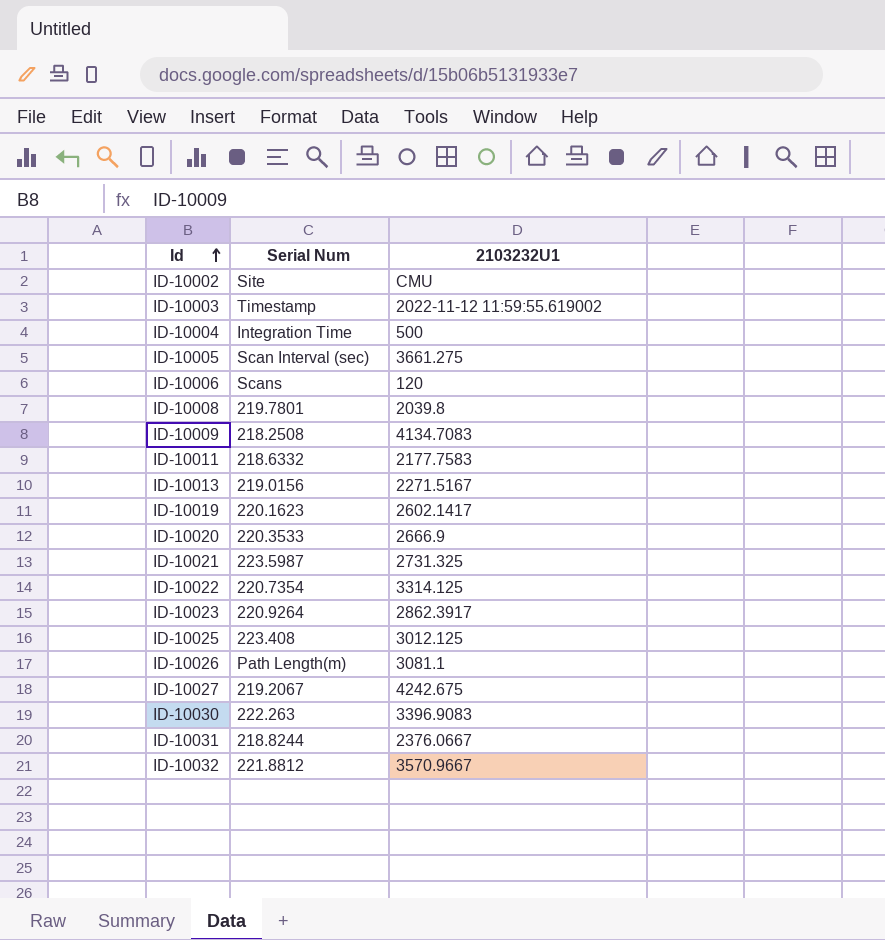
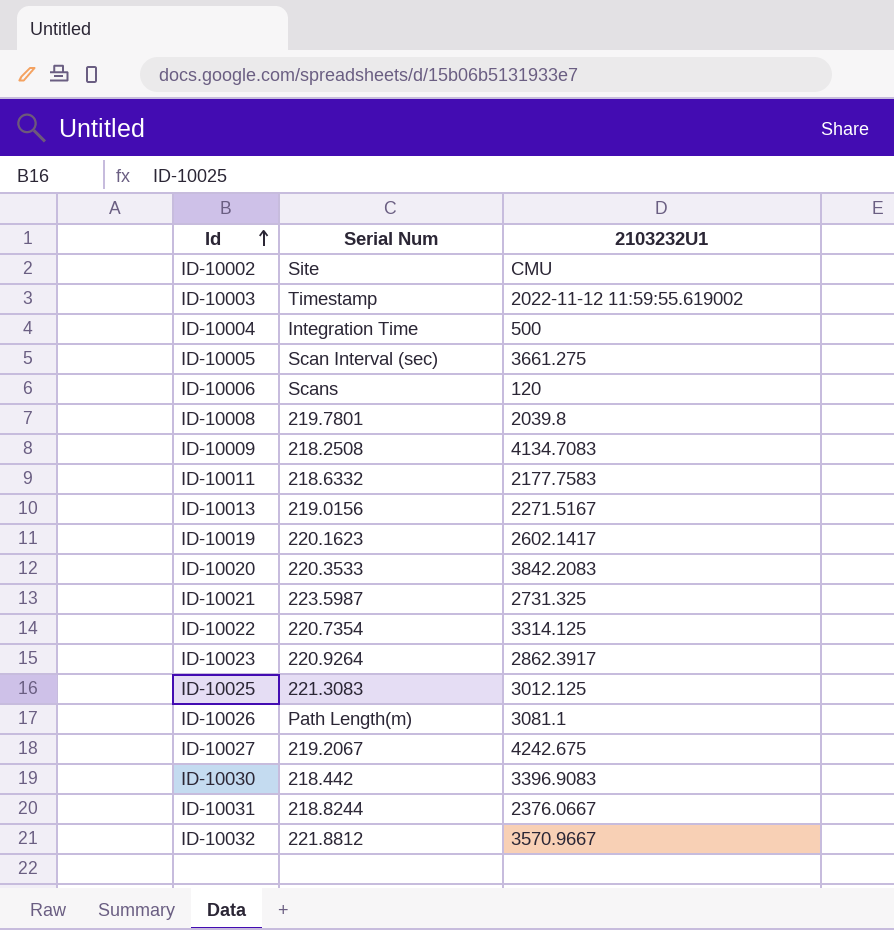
ID-10020 | 2103232U1: 2666.9 -> 3842.2083
ID-10025 | Serial Num: 223.408 -> 221.3083
ID-10030 | Serial Num: 222.263 -> 218.442

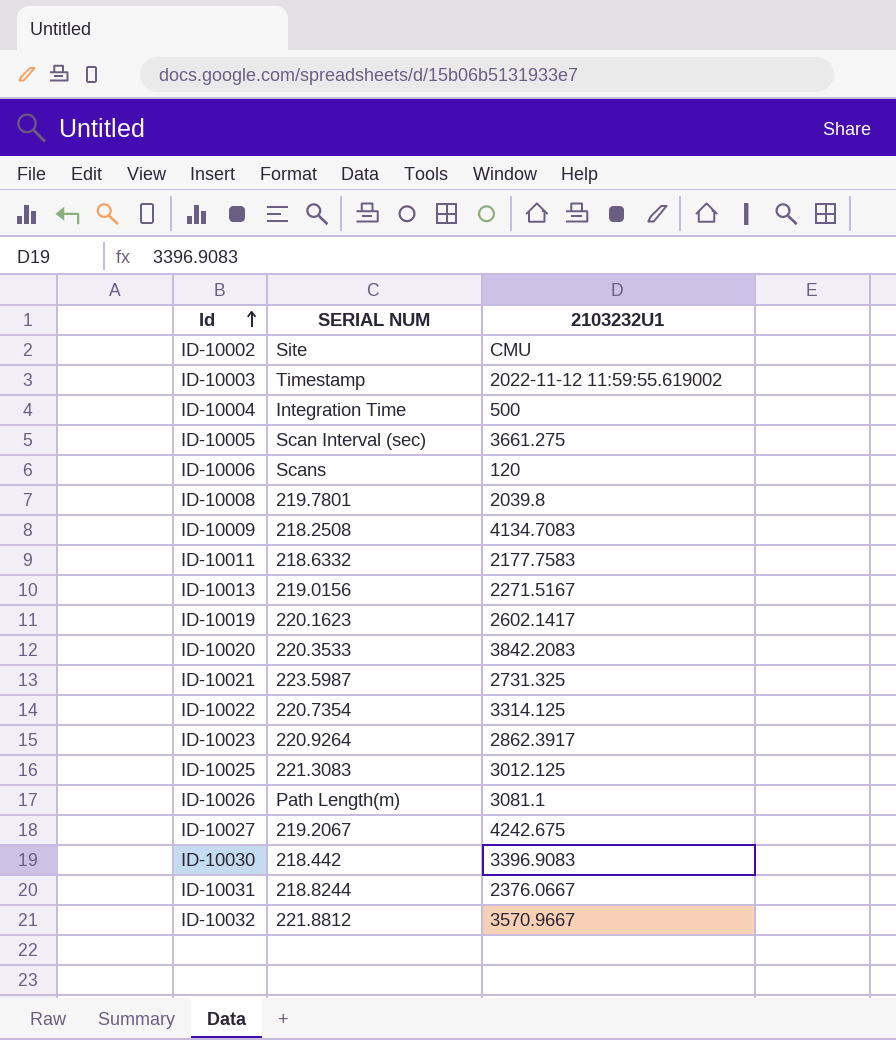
column name: Serial Num -> SERIAL NUM

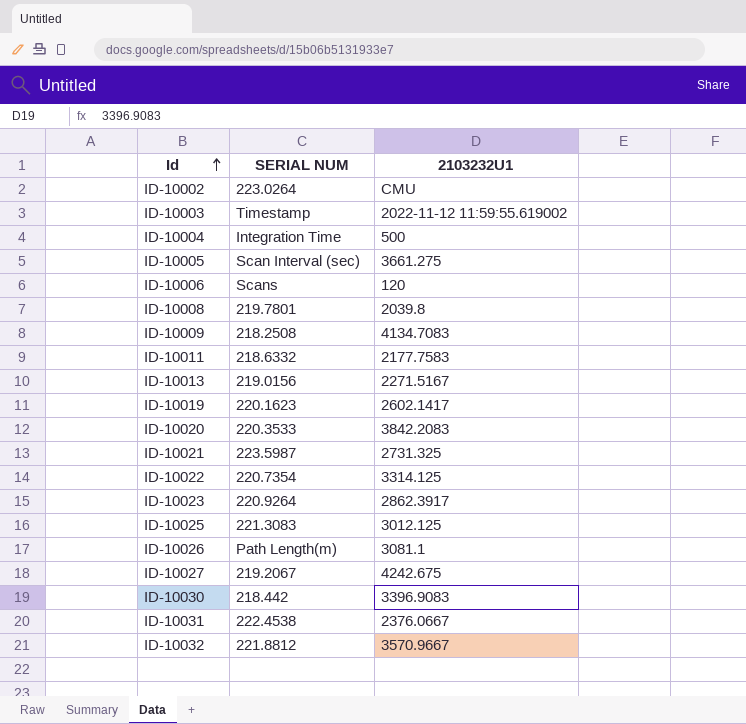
ID-10002 | SERIAL NUM: Site -> 223.0264
ID-10031 | SERIAL NUM: 218.8244 -> 222.4538

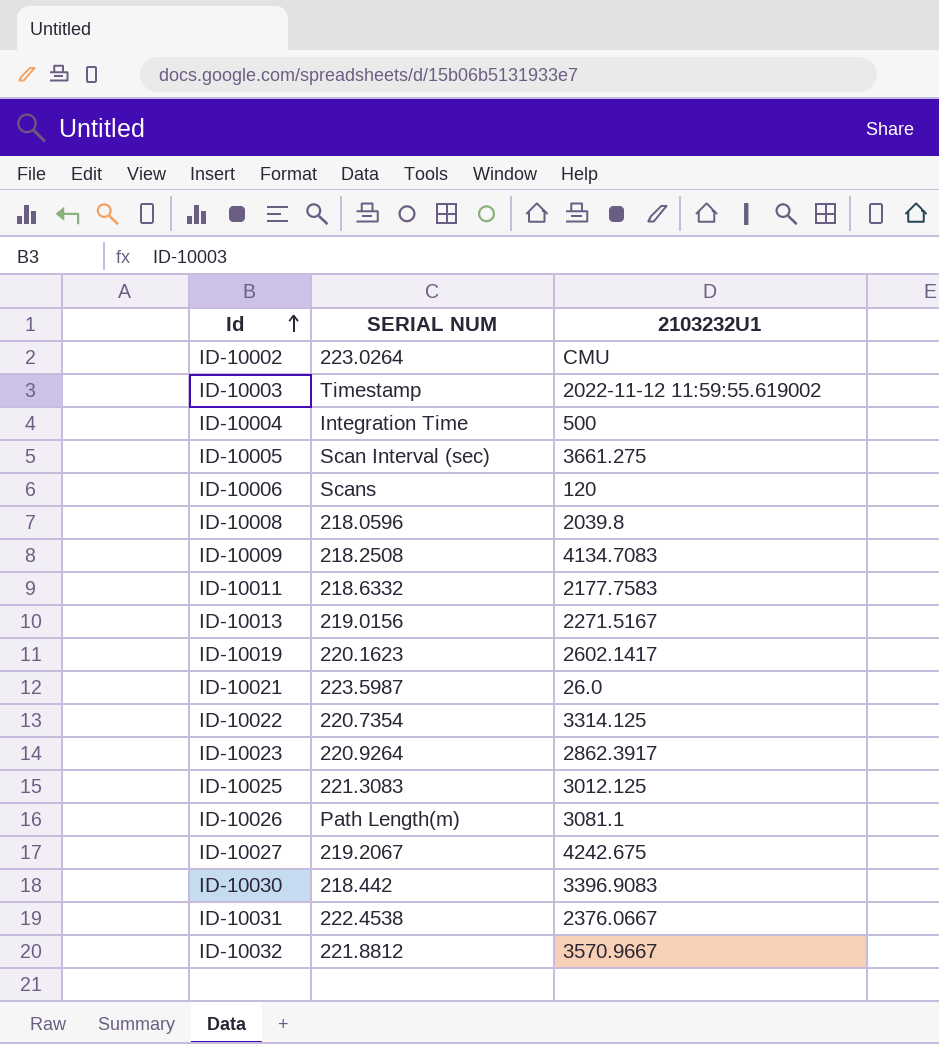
row ID-10020: 220.3533 | 3842.2083 -> none
ID-10008 | SERIAL NUM: 219.7801 -> 218.0596
ID-10021 | 2103232U1: 2731.325 -> 26.0

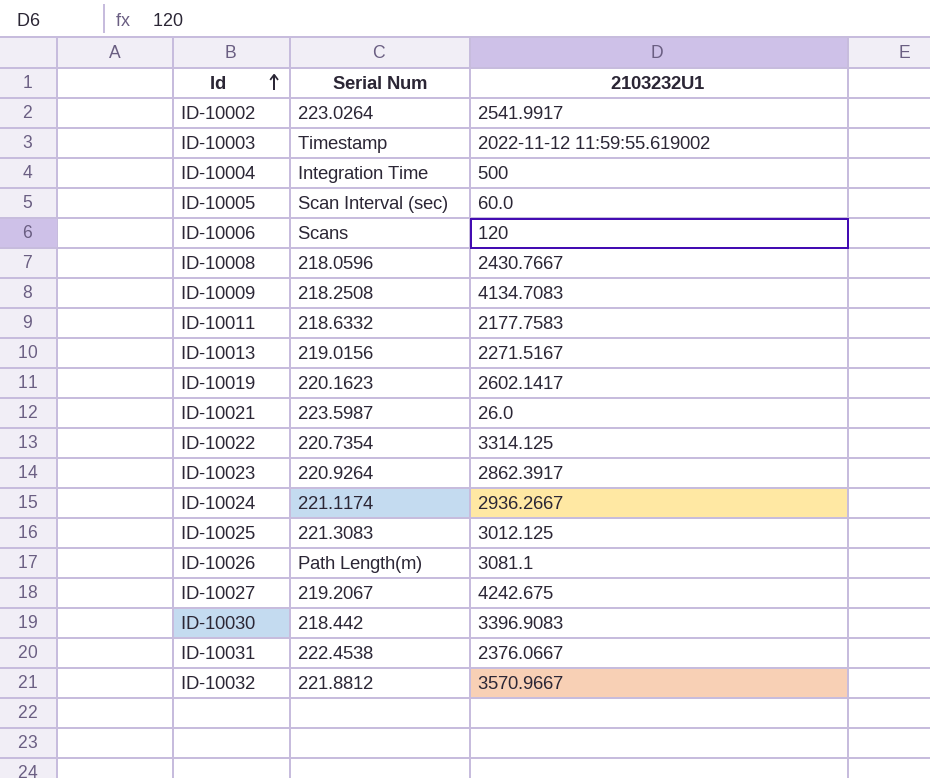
column name: SERIAL NUM -> Serial Num
ID-10002 | 2103232U1: CMU -> 2541.9917
ID-10005 | 2103232U1: 3661.275 -> 60.0
ID-10008 | 2103232U1: 2039.8 -> 2430.7667
row ID-10024: none -> 221.1174 | 2936.2667

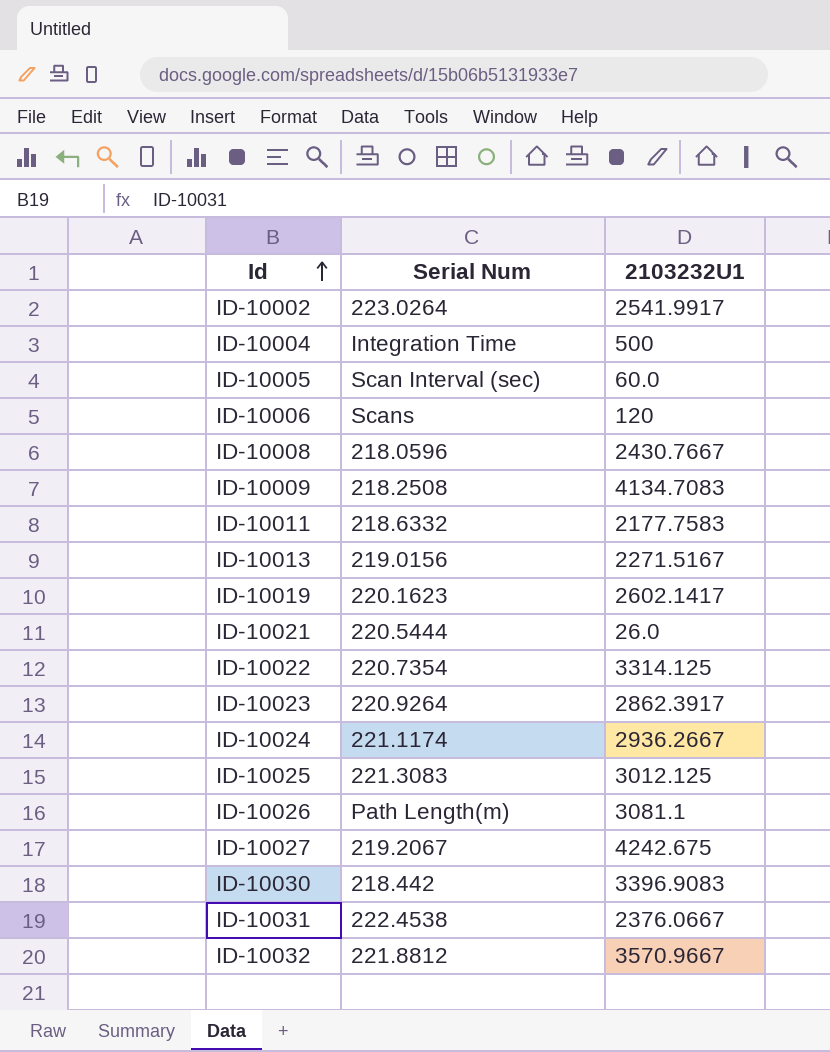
row ID-10003: Timestamp | 2022-11-12 11:59:55.619002 -> none
ID-10021 | Serial Num: 223.5987 -> 220.5444

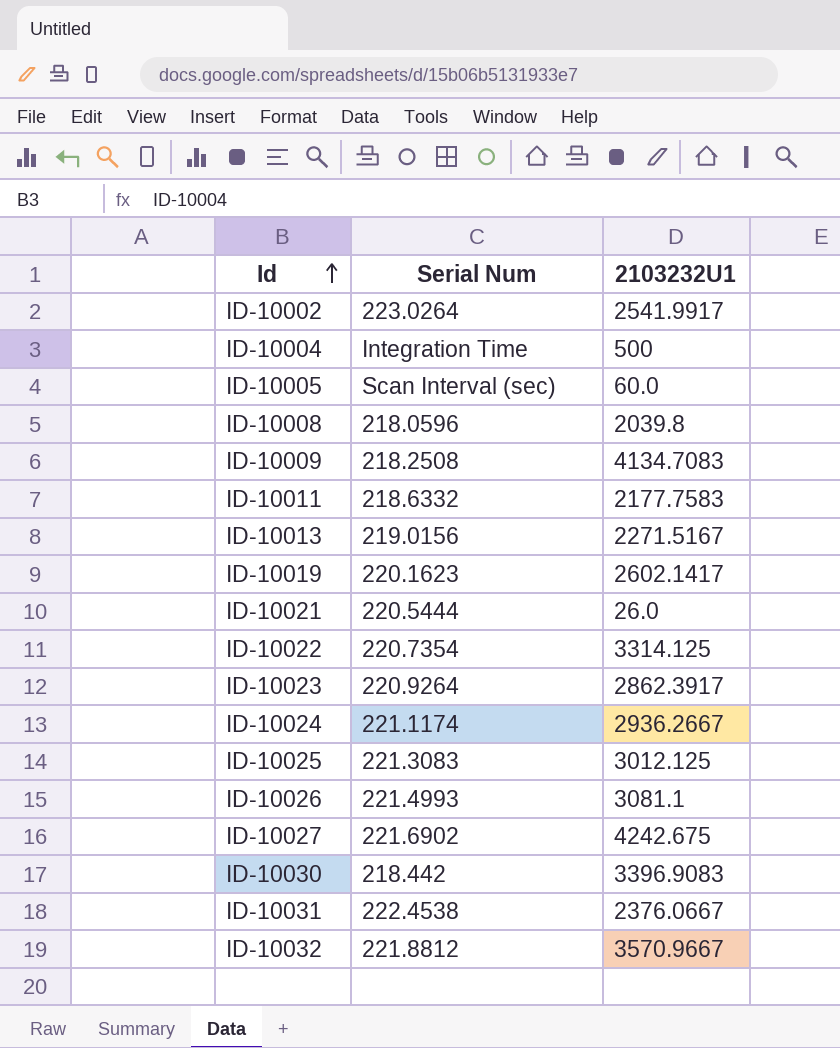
row ID-10006: Scans | 120 -> none
ID-10008 | 2103232U1: 2430.7667 -> 2039.8
ID-10026 | Serial Num: Path Length(m) -> 221.4993
ID-10027 | Serial Num: 219.2067 -> 221.6902

